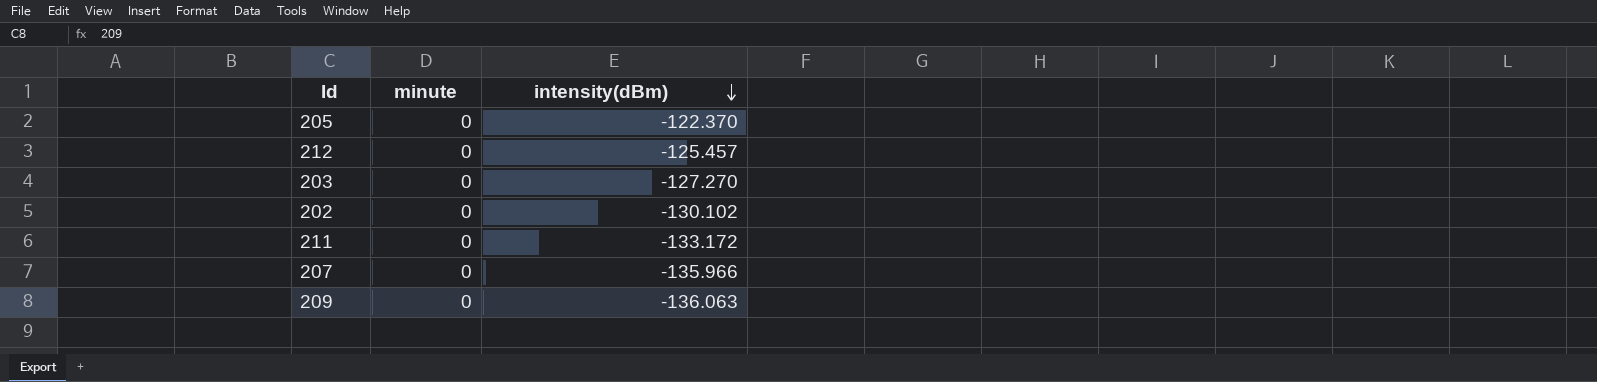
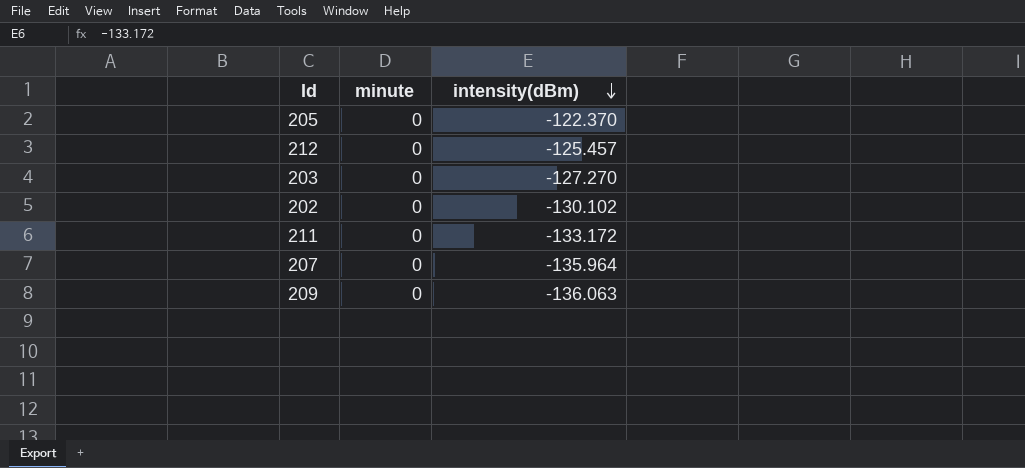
207 | intensity(dBm): -135.966 -> -135.964

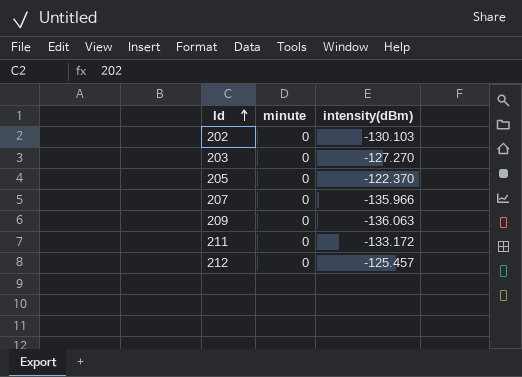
row order: intensity(dBm) descending -> Id ascending
202 | intensity(dBm): -130.102 -> -130.103
207 | intensity(dBm): -135.964 -> -135.966

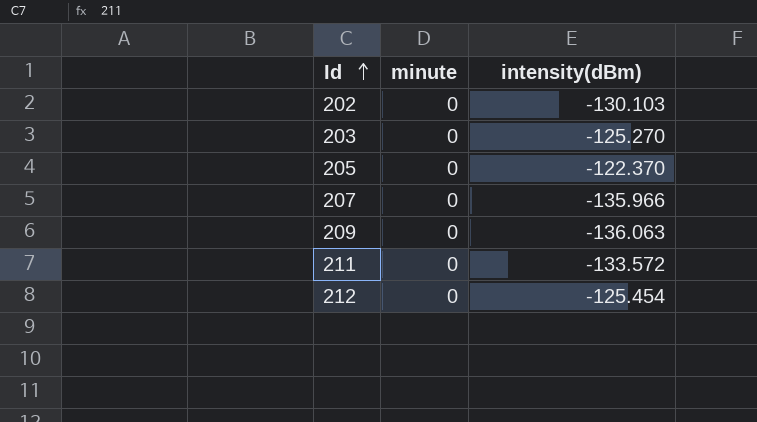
203 | intensity(dBm): -127.270 -> -125.270
211 | intensity(dBm): -133.172 -> -133.572
212 | intensity(dBm): -125.457 -> -125.454

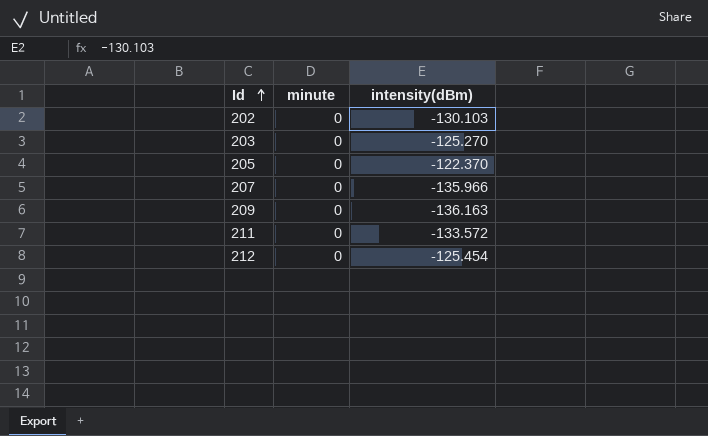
209 | intensity(dBm): -136.063 -> -136.163

